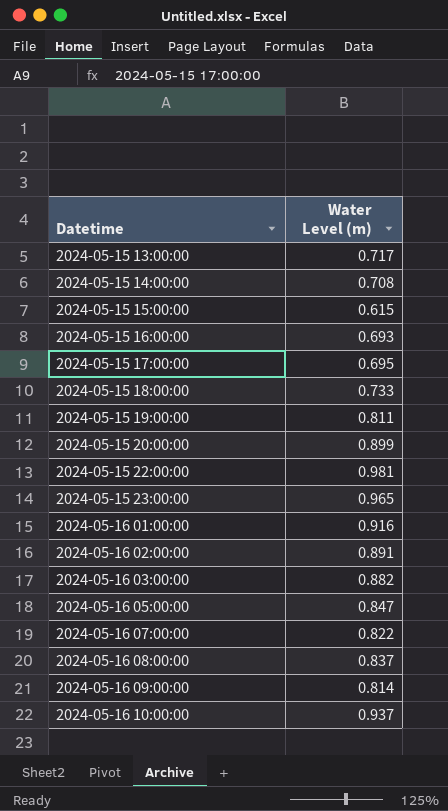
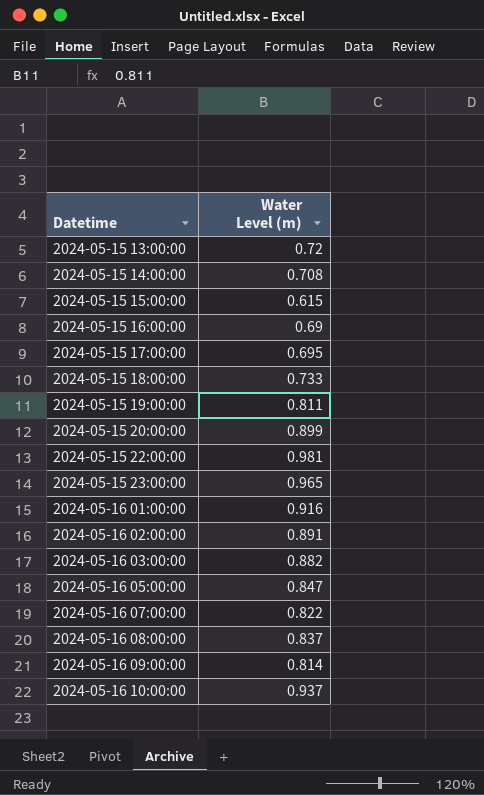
2024-05-15 13:00:00 | Water Level (m): 0.717 -> 0.72
2024-05-15 16:00:00 | Water Level (m): 0.693 -> 0.69

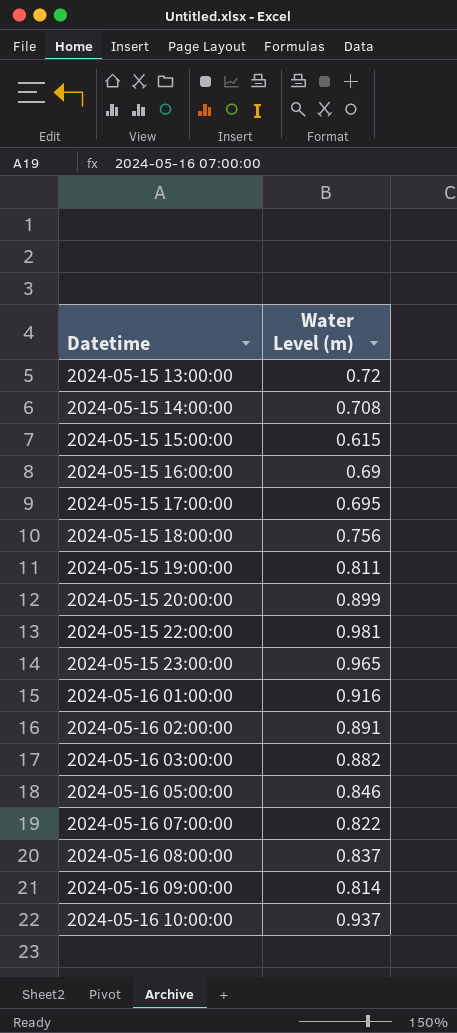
2024-05-15 18:00:00 | Water Level (m): 0.733 -> 0.756
2024-05-16 05:00:00 | Water Level (m): 0.847 -> 0.846

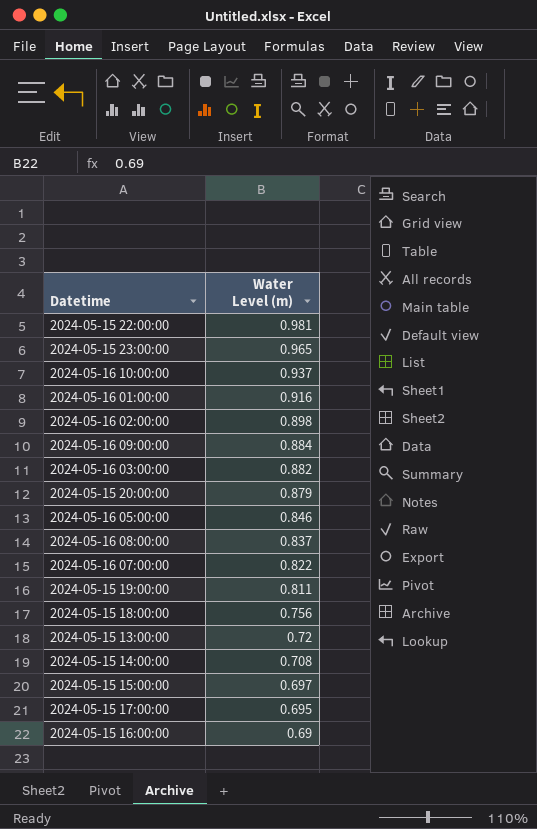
row order: Datetime ascending -> Water Level (m) descending
2024-05-16 02:00:00 | Water Level (m): 0.891 -> 0.898
2024-05-16 09:00:00 | Water Level (m): 0.814 -> 0.884
2024-05-15 20:00:00 | Water Level (m): 0.899 -> 0.879
2024-05-15 15:00:00 | Water Level (m): 0.615 -> 0.697

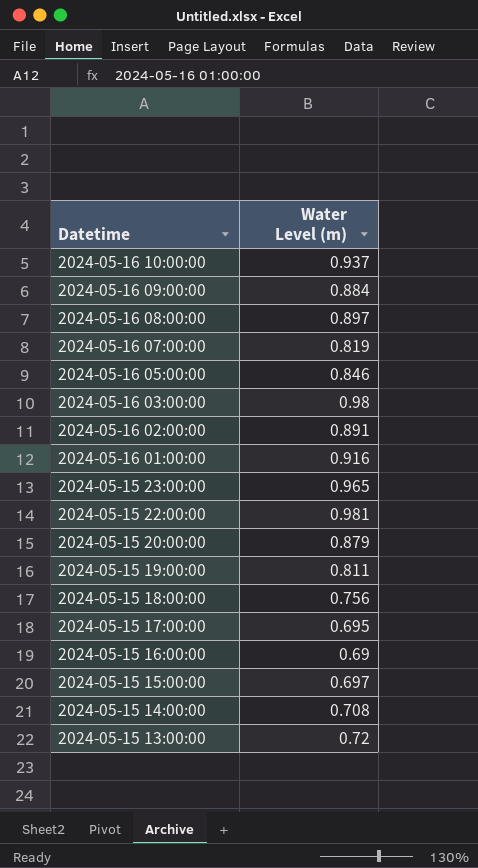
row order: Water Level (m) descending -> Datetime descending
2024-05-16 08:00:00 | Water Level (m): 0.837 -> 0.897
2024-05-16 07:00:00 | Water Level (m): 0.822 -> 0.819
2024-05-16 03:00:00 | Water Level (m): 0.882 -> 0.98
2024-05-16 02:00:00 | Water Level (m): 0.898 -> 0.891

